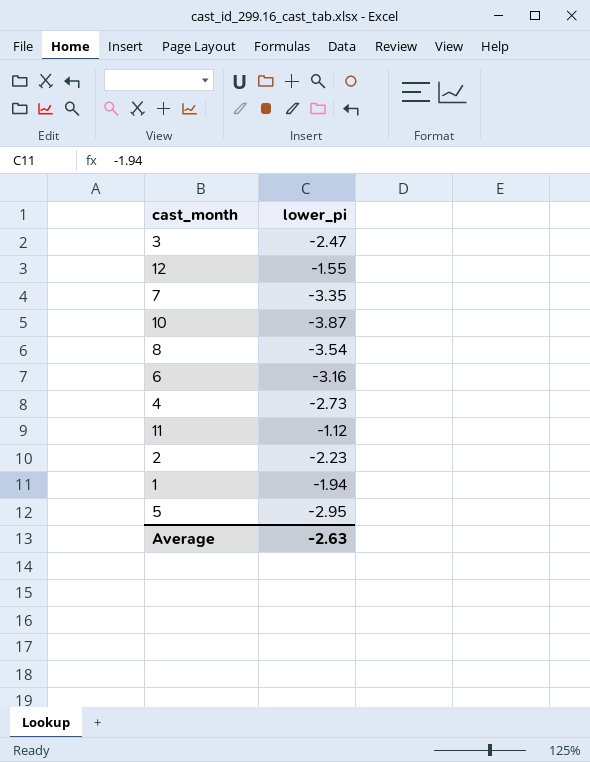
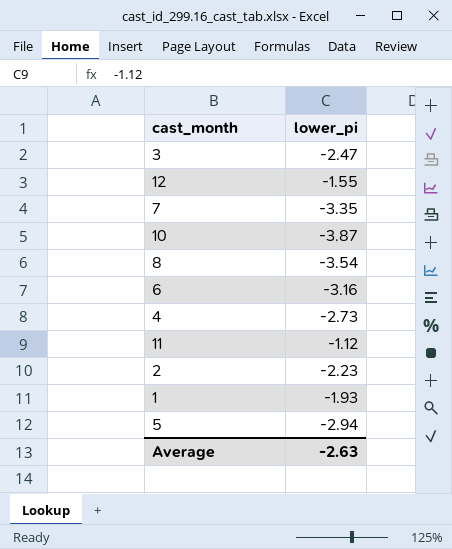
1 | lower_pi: -1.94 -> -1.93
5 | lower_pi: -2.95 -> -2.94

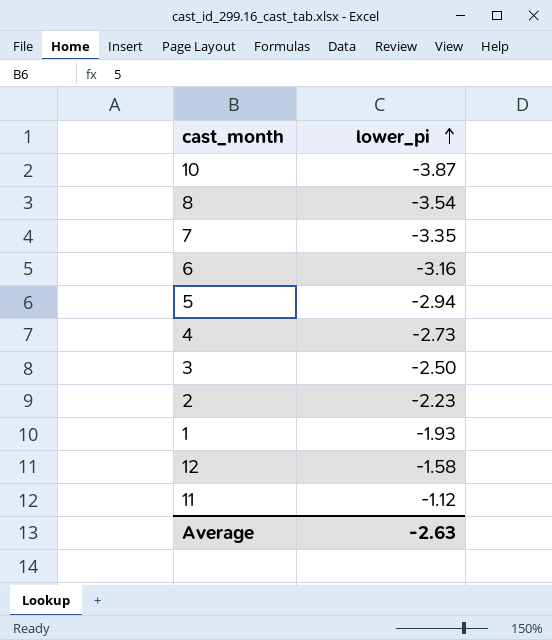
row order: none -> lower_pi ascending
3 | lower_pi: -2.47 -> -2.50
12 | lower_pi: -1.55 -> -1.58

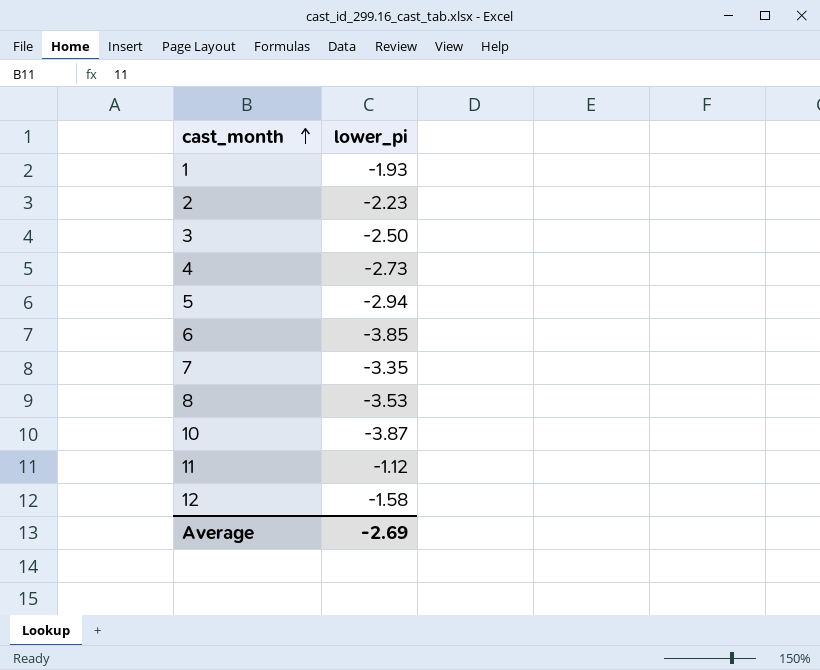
row order: lower_pi ascending -> cast_month ascending
6 | lower_pi: -3.16 -> -3.85
8 | lower_pi: -3.54 -> -3.53
Average | lower_pi: -2.63 -> -2.69

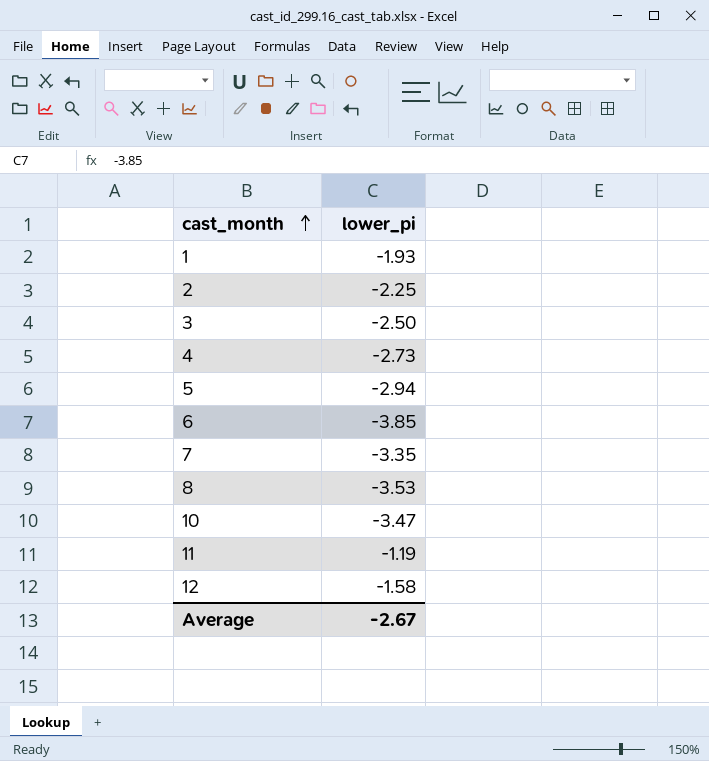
2 | lower_pi: -2.23 -> -2.25
10 | lower_pi: -3.87 -> -3.47
11 | lower_pi: -1.12 -> -1.19
Average | lower_pi: -2.69 -> -2.67

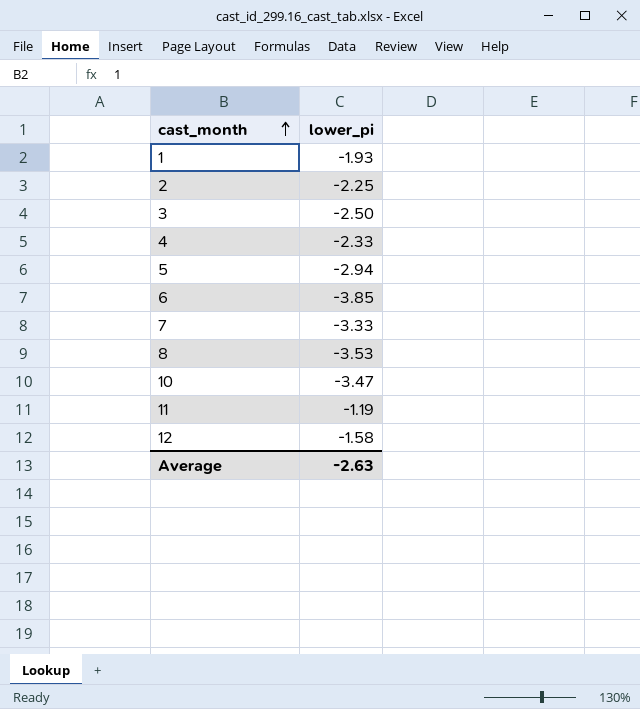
4 | lower_pi: -2.73 -> -2.33
7 | lower_pi: -3.35 -> -3.33
Average | lower_pi: -2.67 -> -2.63

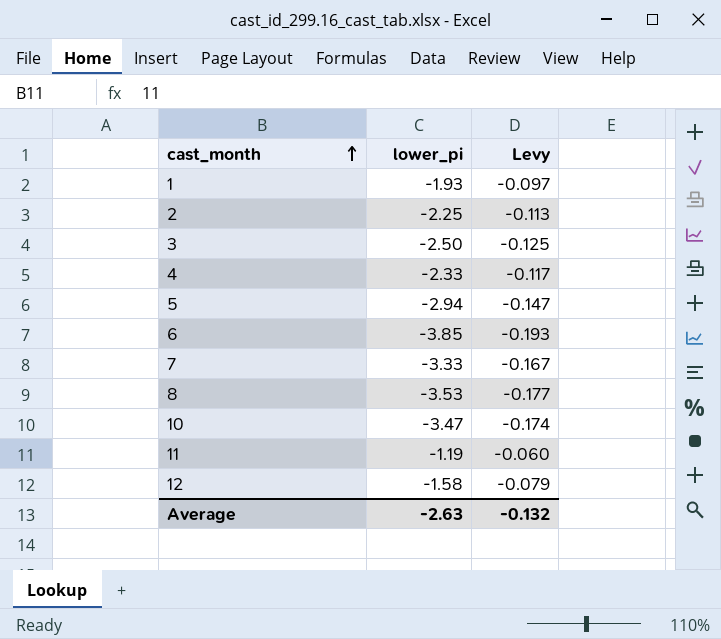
column Levy | formula: none -> [lower_pi] * 0.05

